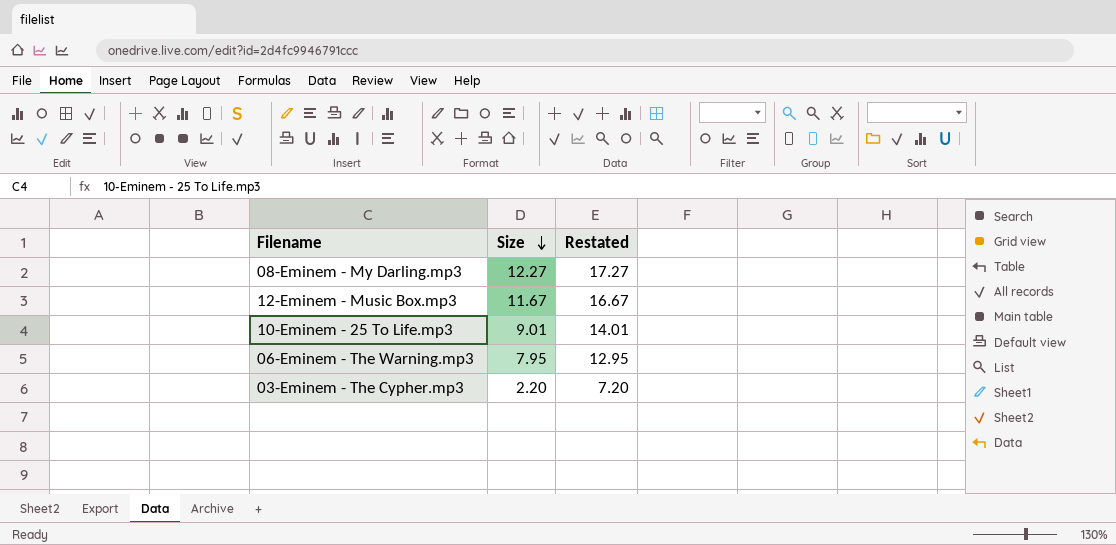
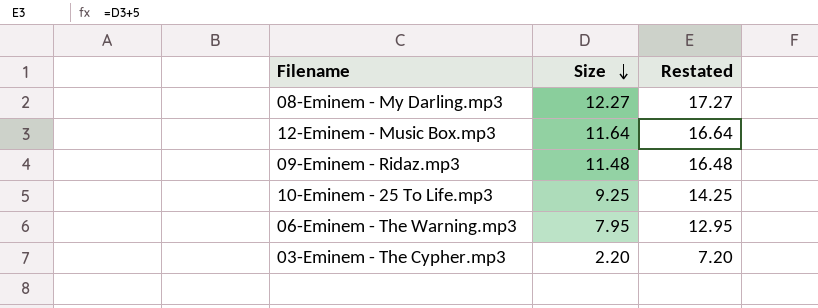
12-Eminem - Music Box.mp3 | Size: 11.67 -> 11.64
12-Eminem - Music Box.mp3 | Restated: 16.67 -> 16.64
row 09-Eminem - Ridaz.mp3: none -> 11.48 | 16.48
10-Eminem - 25 To Life.mp3 | Size: 9.01 -> 9.25
10-Eminem - 25 To Life.mp3 | Restated: 14.01 -> 14.25

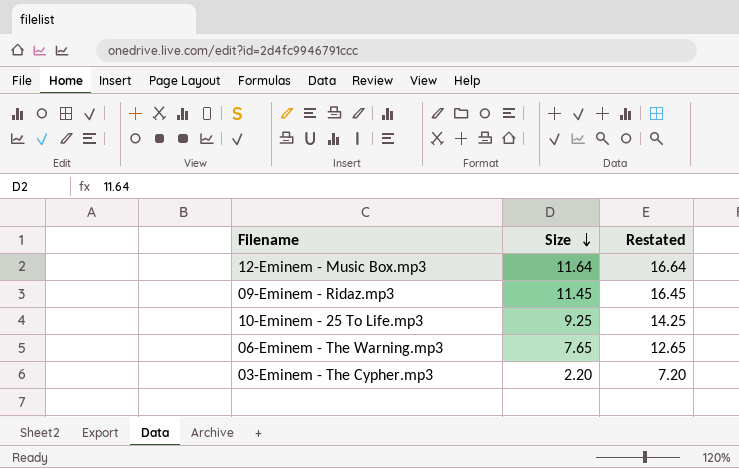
row 08-Eminem - My Darling.mp3: 12.27 | 17.27 -> none
09-Eminem - Ridaz.mp3 | Size: 11.48 -> 11.45
09-Eminem - Ridaz.mp3 | Restated: 16.48 -> 16.45
06-Eminem - The Warning.mp3 | Size: 7.95 -> 7.65
06-Eminem - The Warning.mp3 | Restated: 12.95 -> 12.65

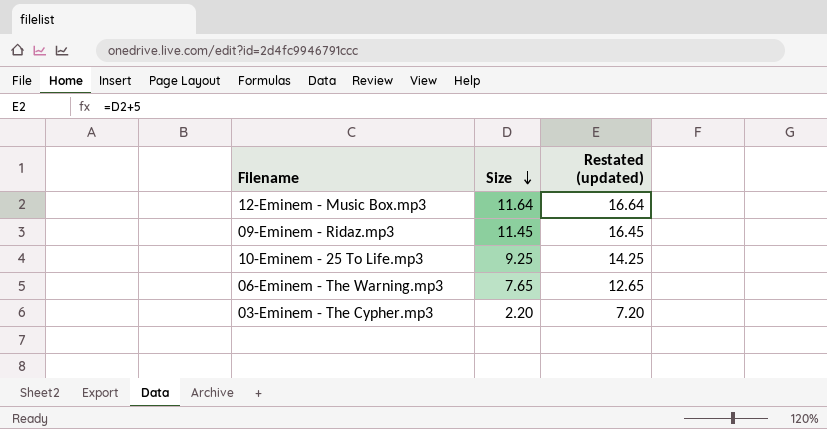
column name: Restated -> Restated (updated)

